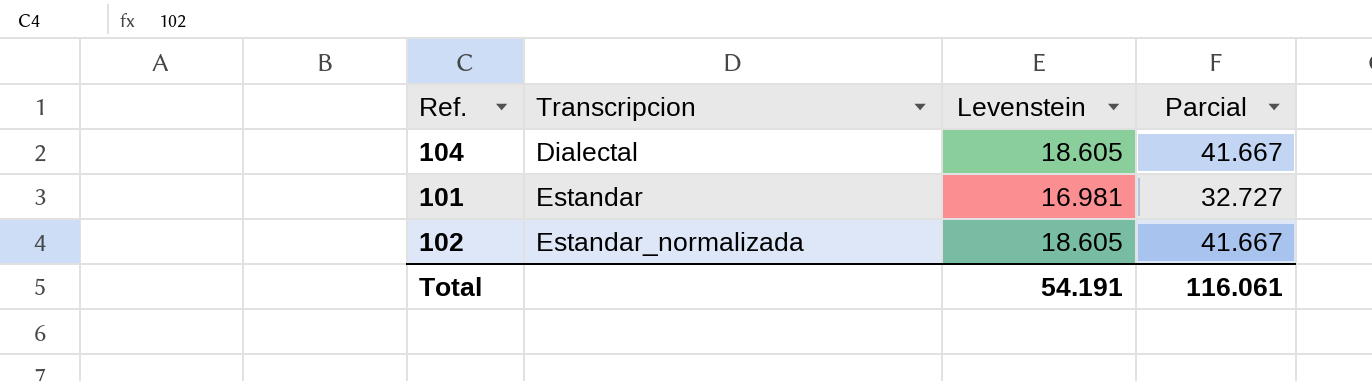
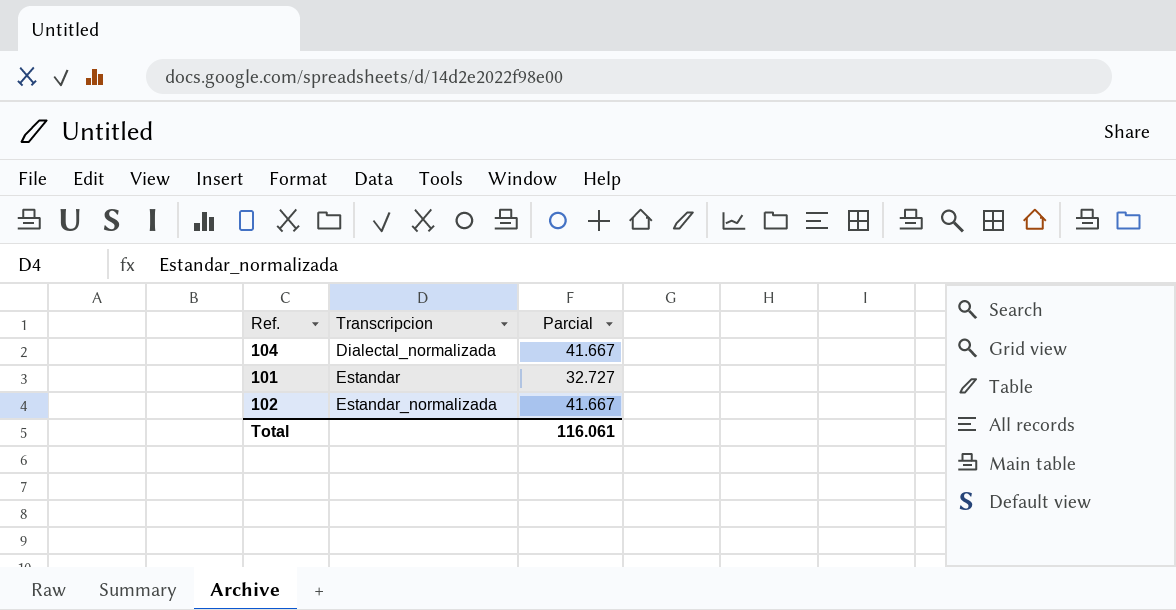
column Levenstein | position: 3 -> none
104 | Transcripcion: Dialectal -> Dialectal_normalizada

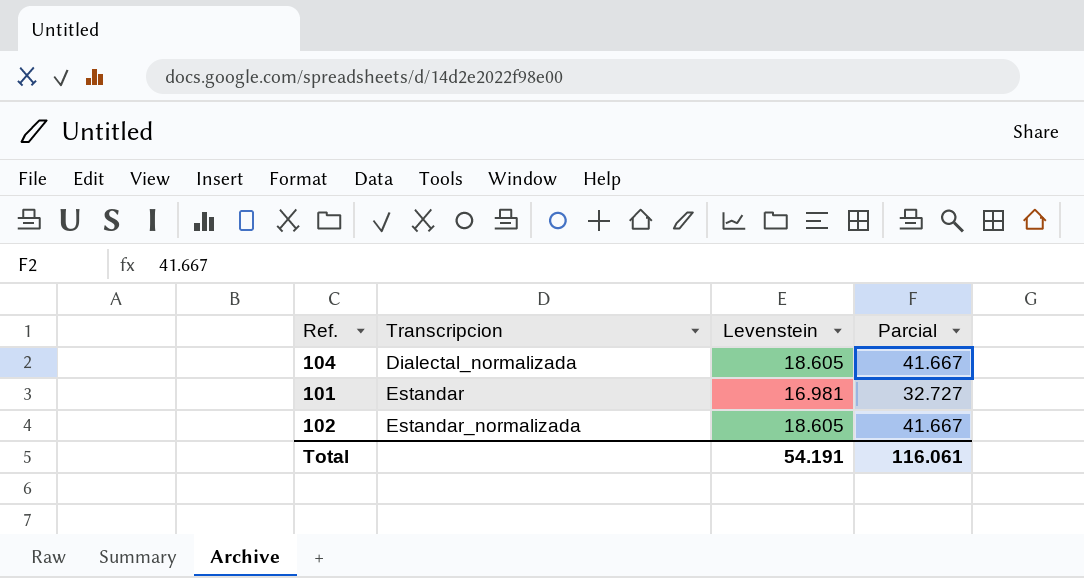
column Levenstein | position: none -> 3

